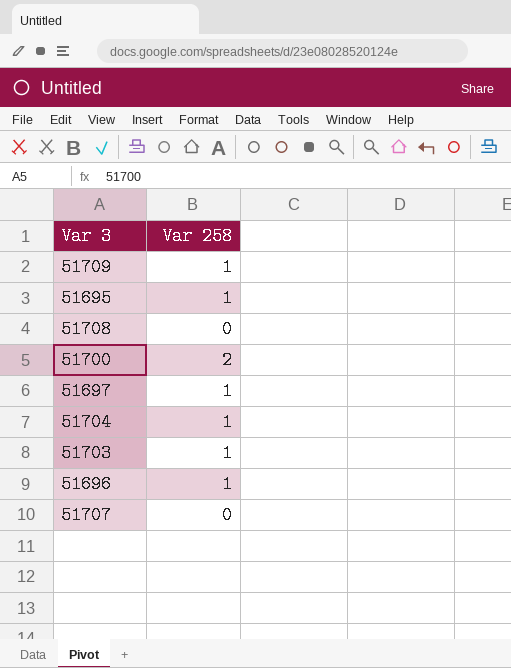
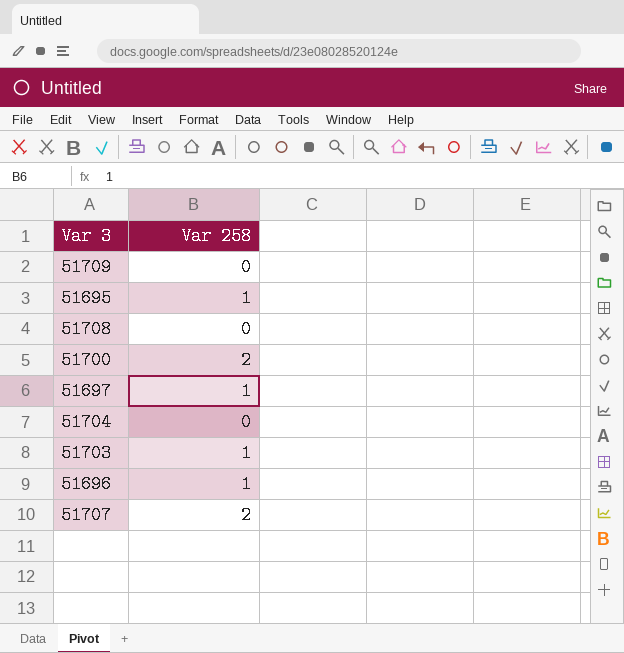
51709 | Var 258: 1 -> 0
51704 | Var 258: 1 -> 0
51707 | Var 258: 0 -> 2

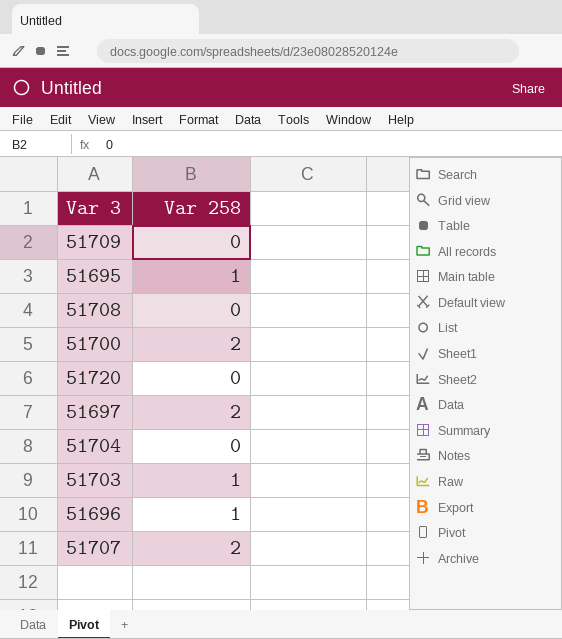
row 51720: none -> 0
51697 | Var 258: 1 -> 2

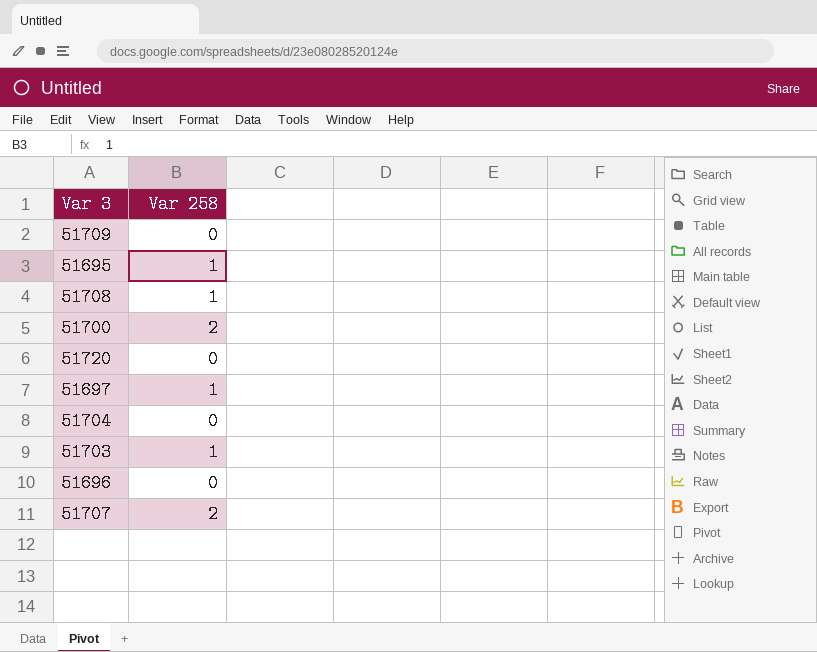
51708 | Var 258: 0 -> 1
51697 | Var 258: 2 -> 1
51696 | Var 258: 1 -> 0

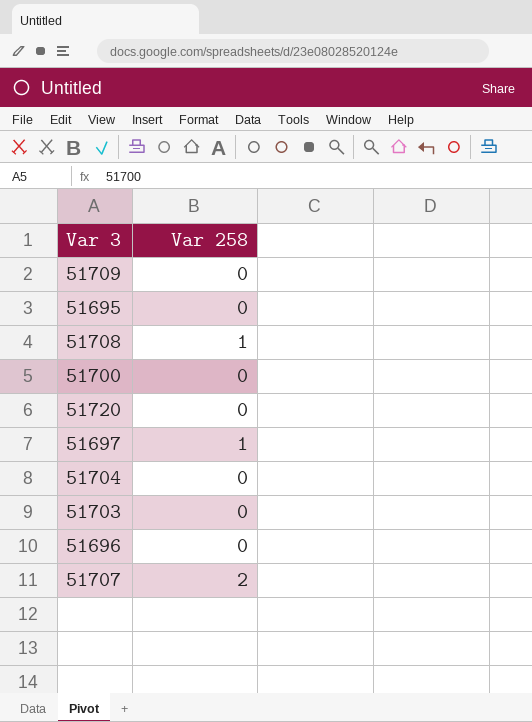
51695 | Var 258: 1 -> 0
51700 | Var 258: 2 -> 0
51703 | Var 258: 1 -> 0

